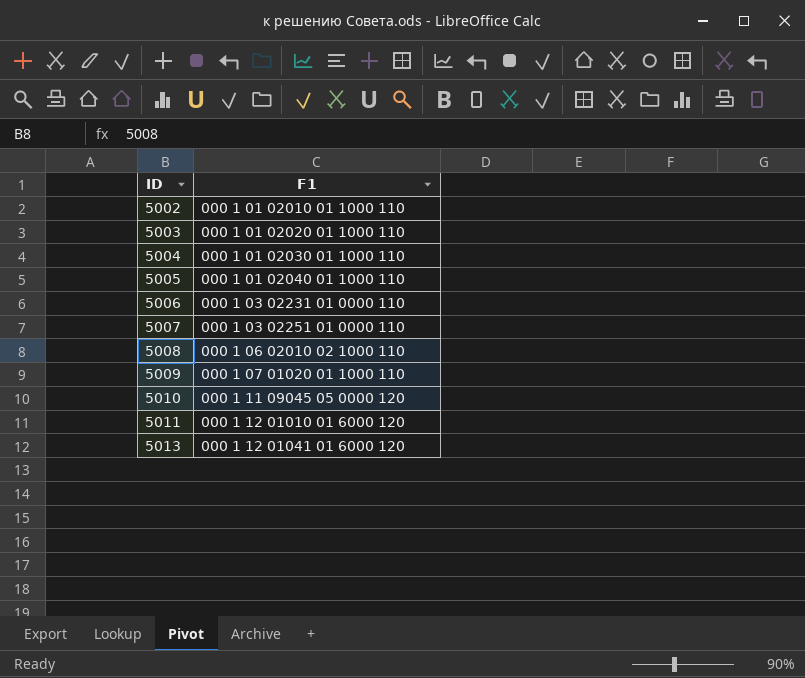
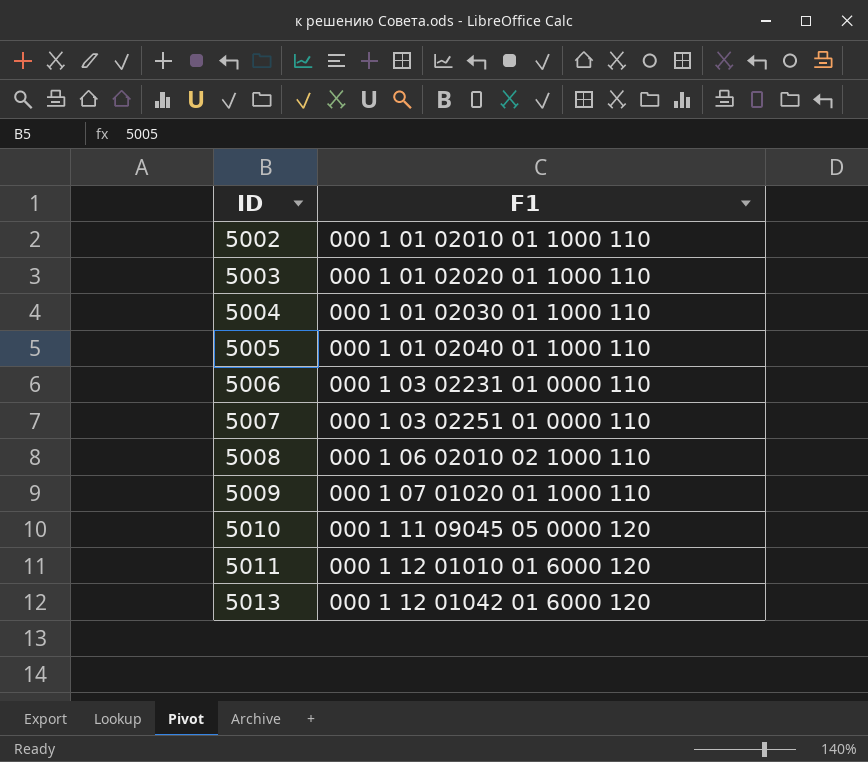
5013 | F1: 000 1 12 01041 01 6000 120 -> 000 1 12 01042 01 6000 120

